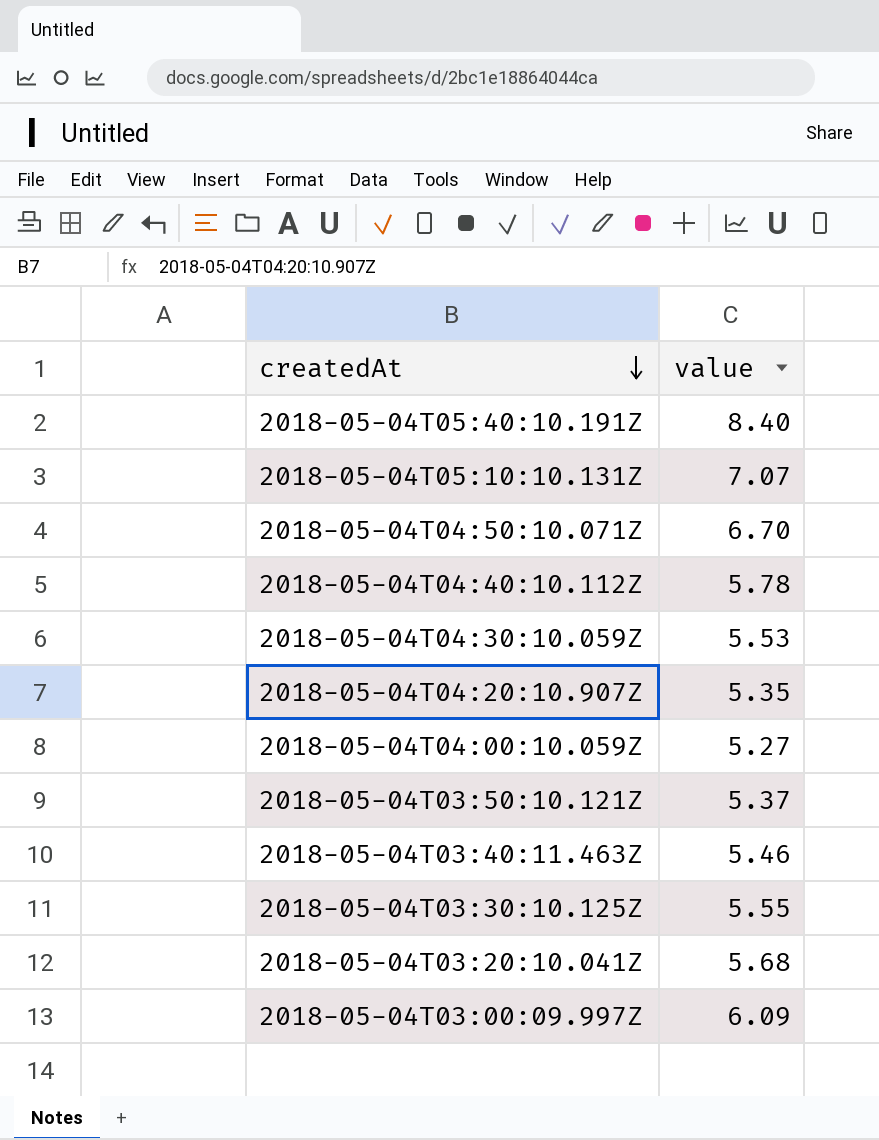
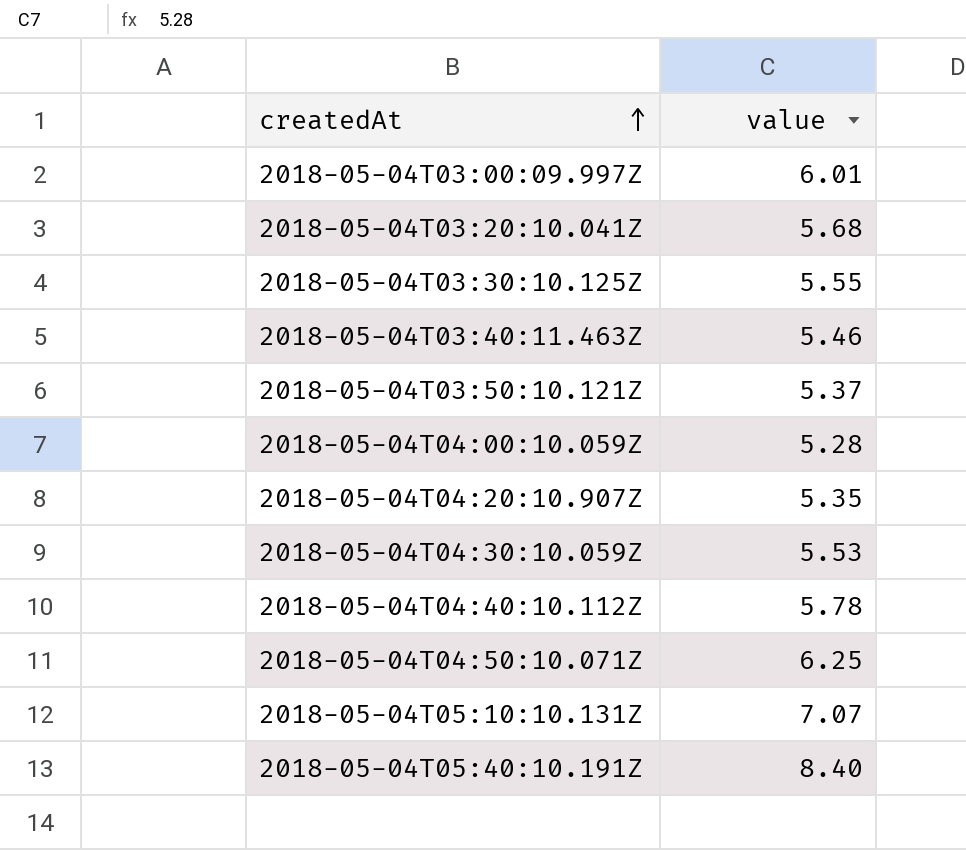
row order: createdAt descending -> createdAt ascending
2018-05-04T03:00:09.997Z | value: 6.09 -> 6.01
2018-05-04T04:00:10.059Z | value: 5.27 -> 5.28
2018-05-04T04:50:10.071Z | value: 6.70 -> 6.25

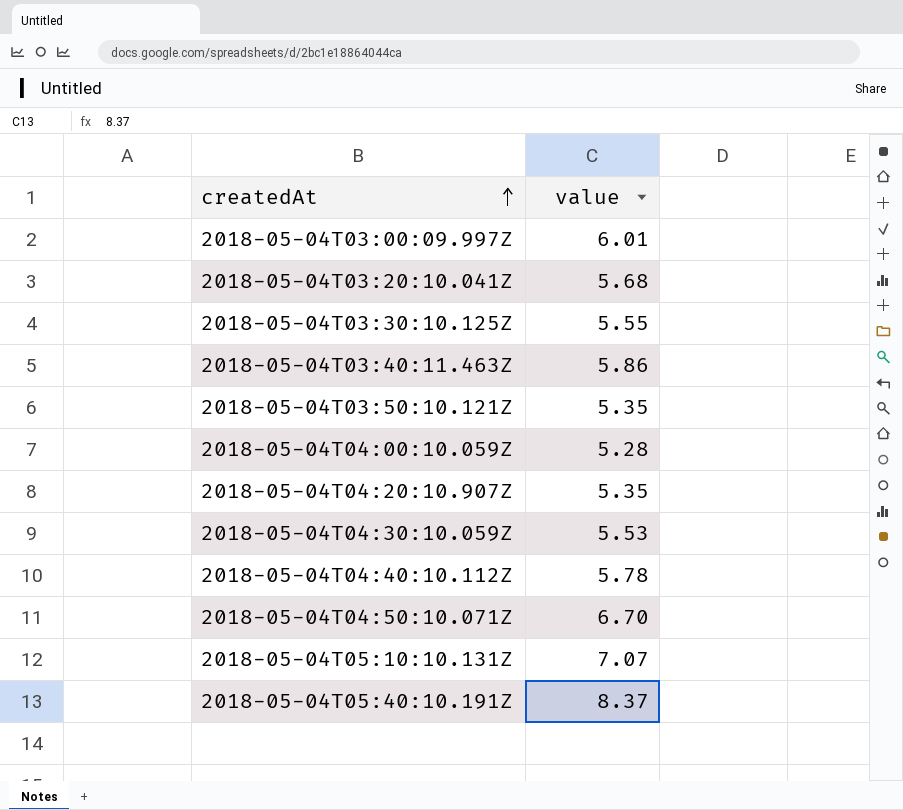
2018-05-04T03:40:11.463Z | value: 5.46 -> 5.86
2018-05-04T03:50:10.121Z | value: 5.37 -> 5.35
2018-05-04T04:50:10.071Z | value: 6.25 -> 6.70
2018-05-04T05:40:10.191Z | value: 8.40 -> 8.37

